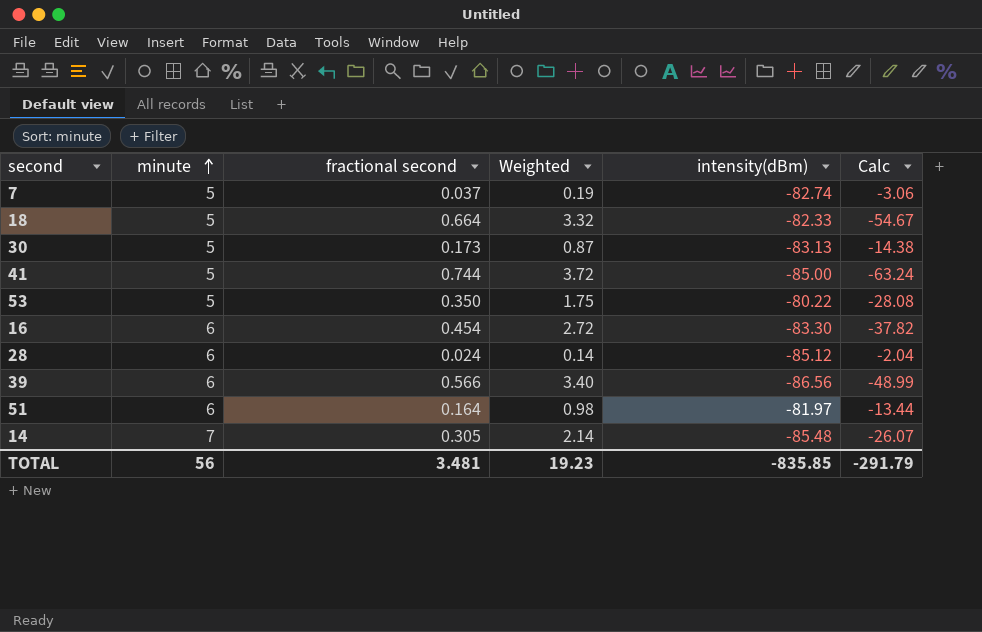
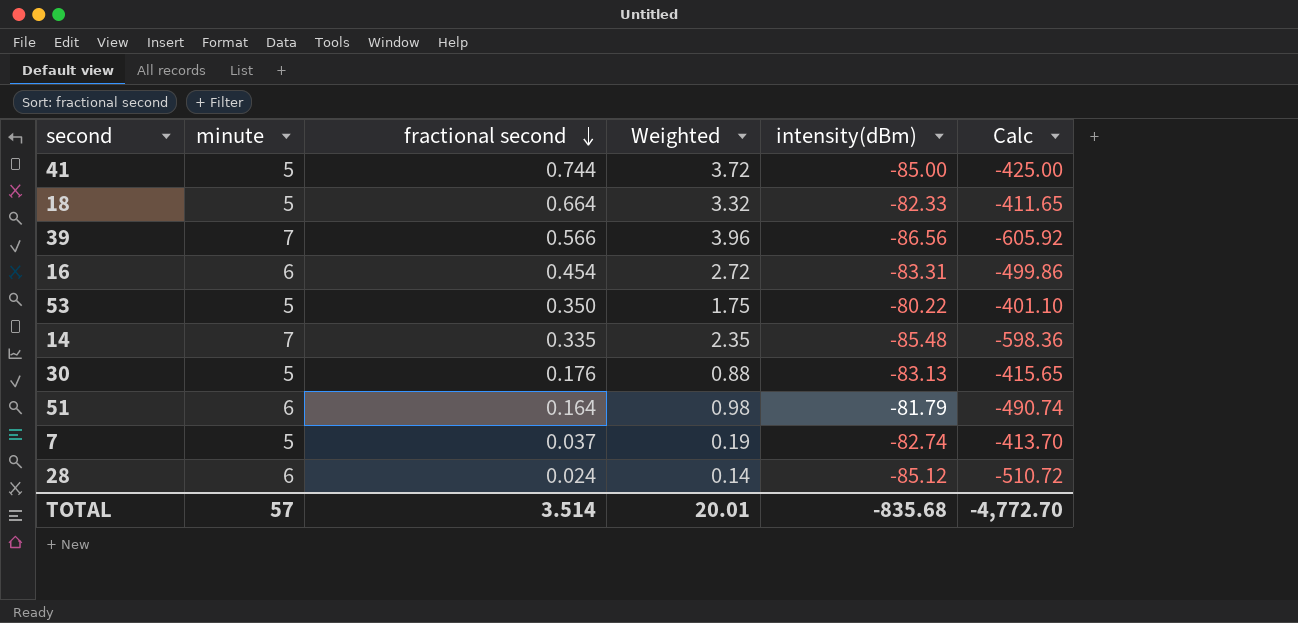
row order: minute ascending -> fractional second descending
column Calc | formula: [fractional second] * [intensity(dBm)] -> [minute] * [intensity(dBm)]
39 | minute: 6 -> 7
39 | Weighted: 3.40 -> 3.96
16 | intensity(dBm): -83.30 -> -83.31
14 | fractional second: 0.305 -> 0.335
14 | Weighted: 2.14 -> 2.35
30 | fractional second: 0.173 -> 0.176
30 | Weighted: 0.87 -> 0.88
51 | intensity(dBm): -81.97 -> -81.79
TOTAL | minute: 56 -> 57
TOTAL | fractional second: 3.481 -> 3.514
TOTAL | Weighted: 19.23 -> 20.01
TOTAL | intensity(dBm): -835.85 -> -835.68
TOTAL | Calc: -291.79 -> -4,772.70

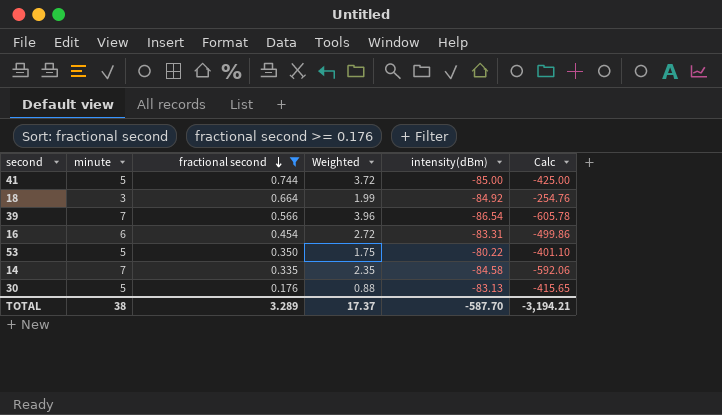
filter: none -> fractional second >= 0.176
18 | minute: 5 -> 3
18 | Weighted: 3.32 -> 1.99
18 | intensity(dBm): -82.33 -> -84.92
18 | Calc: -411.65 -> -254.76
39 | intensity(dBm): -86.56 -> -86.54
39 | Calc: -605.92 -> -605.78
14 | intensity(dBm): -85.48 -> -84.58
14 | Calc: -598.36 -> -592.06
TOTAL | minute: 57 -> 38
TOTAL | fractional second: 3.514 -> 3.289
TOTAL | Weighted: 20.01 -> 17.37
TOTAL | intensity(dBm): -835.68 -> -587.70
TOTAL | Calc: -4,772.70 -> -3,194.21

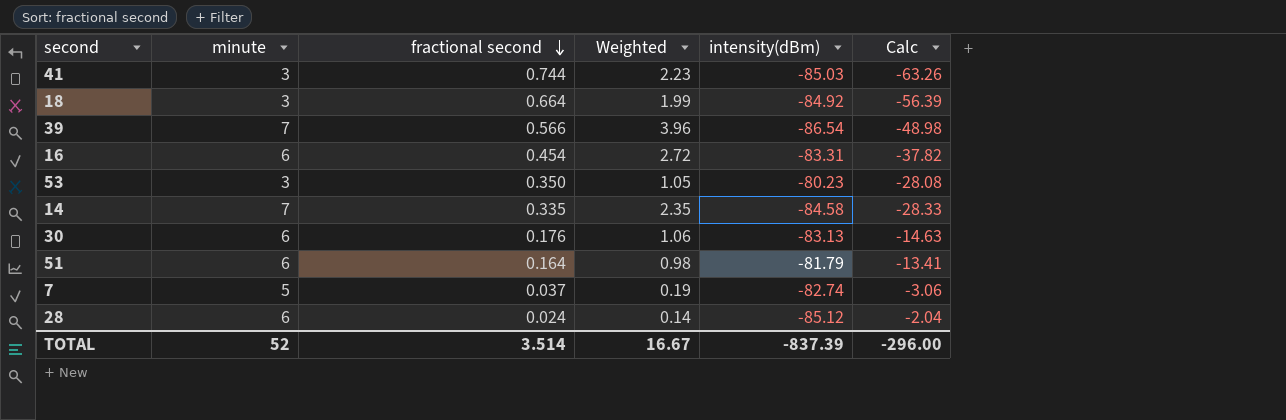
filter: fractional second >= 0.176 -> none
column Calc | formula: [minute] * [intensity(dBm)] -> [fractional second] * [intensity(dBm)]
41 | minute: 5 -> 3
41 | Weighted: 3.72 -> 2.23
41 | intensity(dBm): -85.00 -> -85.03
53 | minute: 5 -> 3
53 | Weighted: 1.75 -> 1.05
53 | intensity(dBm): -80.22 -> -80.23
30 | minute: 5 -> 6
30 | Weighted: 0.88 -> 1.06
TOTAL | minute: 38 -> 52
TOTAL | fractional second: 3.289 -> 3.514
TOTAL | Weighted: 17.37 -> 16.67
TOTAL | intensity(dBm): -587.70 -> -837.39
TOTAL | Calc: -3,194.21 -> -296.00

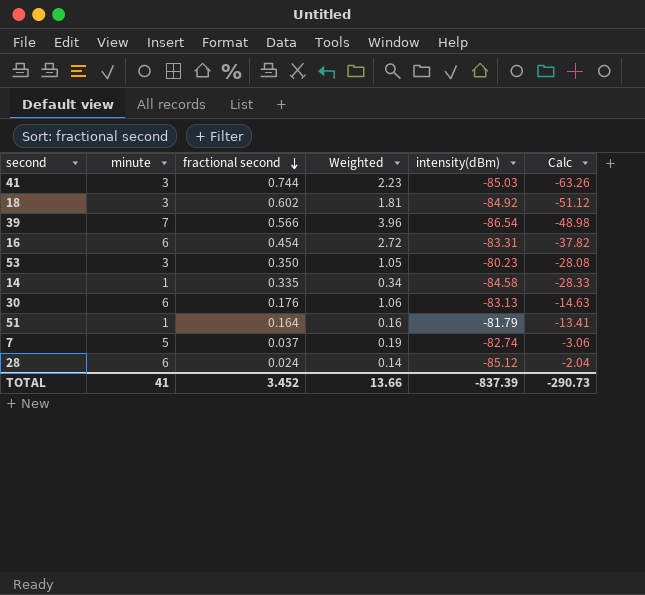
18 | fractional second: 0.664 -> 0.602
18 | Weighted: 1.99 -> 1.81
18 | Calc: -56.39 -> -51.12
14 | minute: 7 -> 1
14 | Weighted: 2.35 -> 0.34
51 | minute: 6 -> 1
51 | Weighted: 0.98 -> 0.16
TOTAL | minute: 52 -> 41
TOTAL | fractional second: 3.514 -> 3.452
TOTAL | Weighted: 16.67 -> 13.66
TOTAL | Calc: -296.00 -> -290.73

